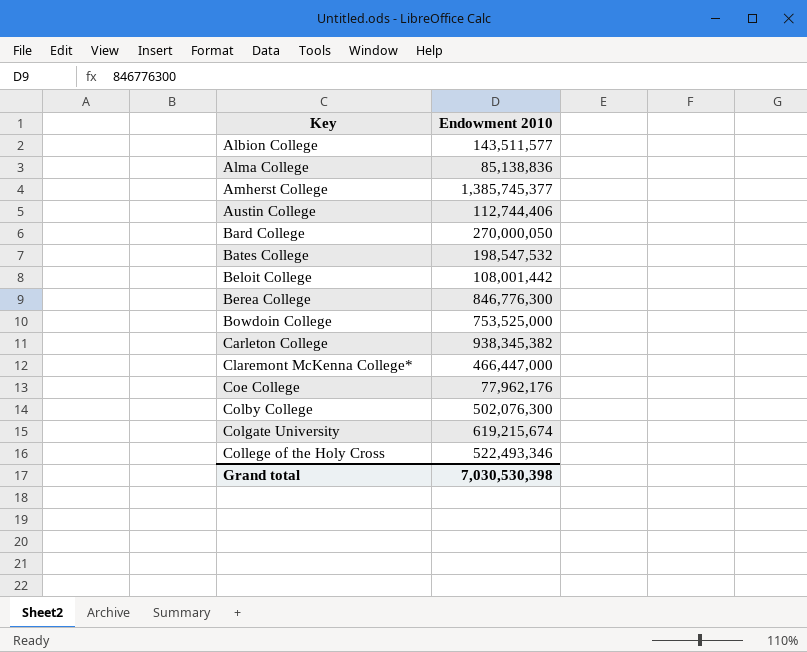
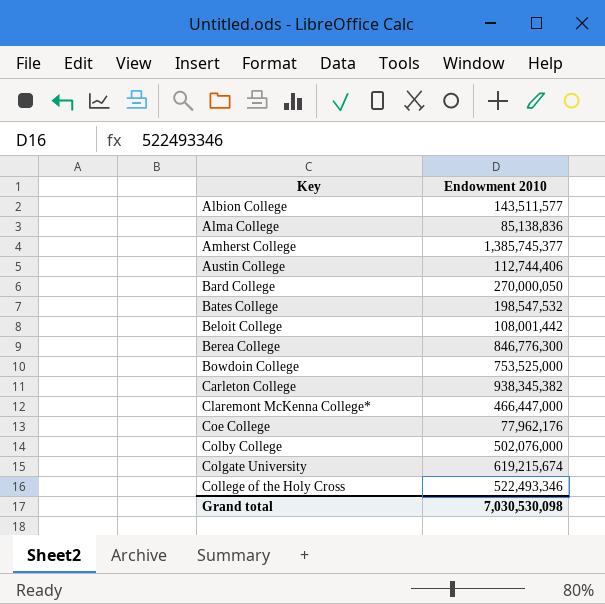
Colby College | Endowment 2010: 502,076,300 -> 502,076,000
Grand total | Endowment 2010: 7,030,530,398 -> 7,030,530,098

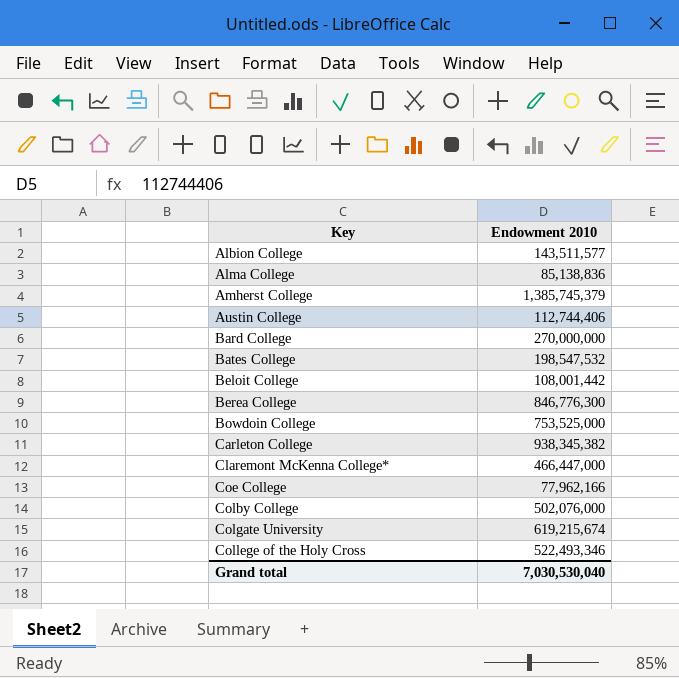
Amherst College | Endowment 2010: 1,385,745,377 -> 1,385,745,379
Bard College | Endowment 2010: 270,000,050 -> 270,000,000
Coe College | Endowment 2010: 77,962,176 -> 77,962,166
Grand total | Endowment 2010: 7,030,530,098 -> 7,030,530,040

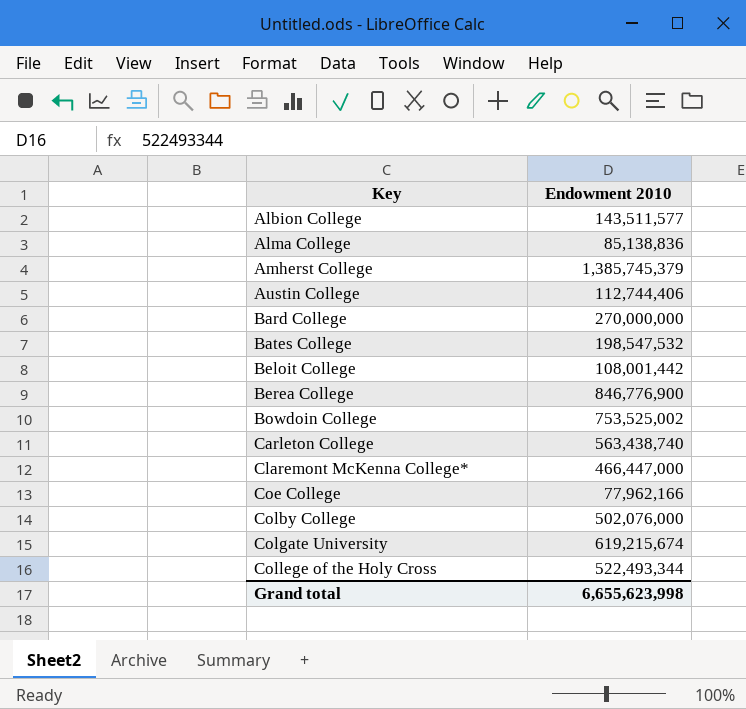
Berea College | Endowment 2010: 846,776,300 -> 846,776,900
Bowdoin College | Endowment 2010: 753,525,000 -> 753,525,002
Carleton College | Endowment 2010: 938,345,382 -> 563,438,740
College of the Holy Cross | Endowment 2010: 522,493,346 -> 522,493,344
Grand total | Endowment 2010: 7,030,530,040 -> 6,655,623,998

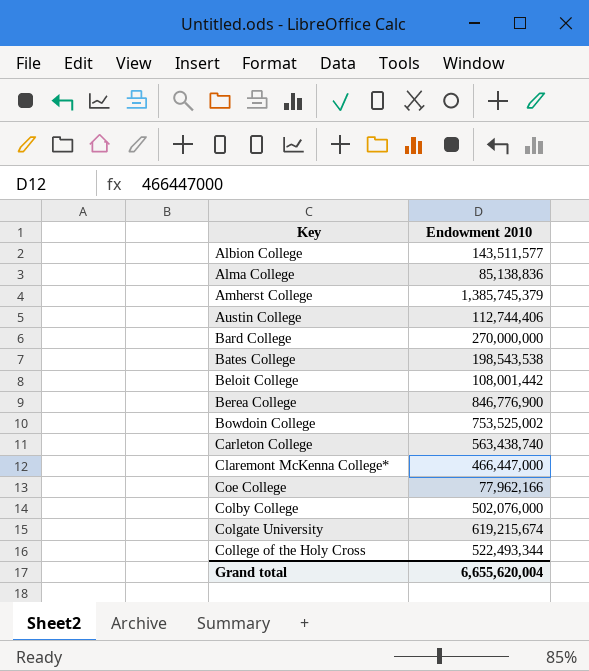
Bates College | Endowment 2010: 198,547,532 -> 198,543,538
Grand total | Endowment 2010: 6,655,623,998 -> 6,655,620,004

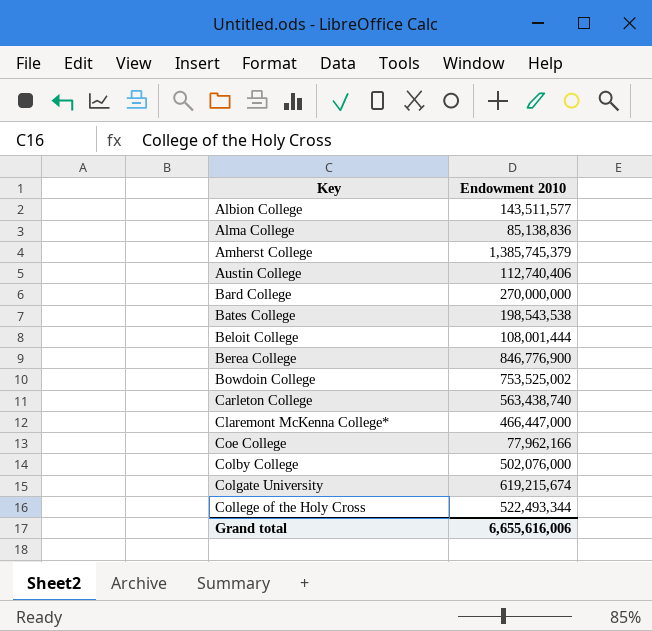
Austin College | Endowment 2010: 112,744,406 -> 112,740,406
Beloit College | Endowment 2010: 108,001,442 -> 108,001,444
Grand total | Endowment 2010: 6,655,620,004 -> 6,655,616,006

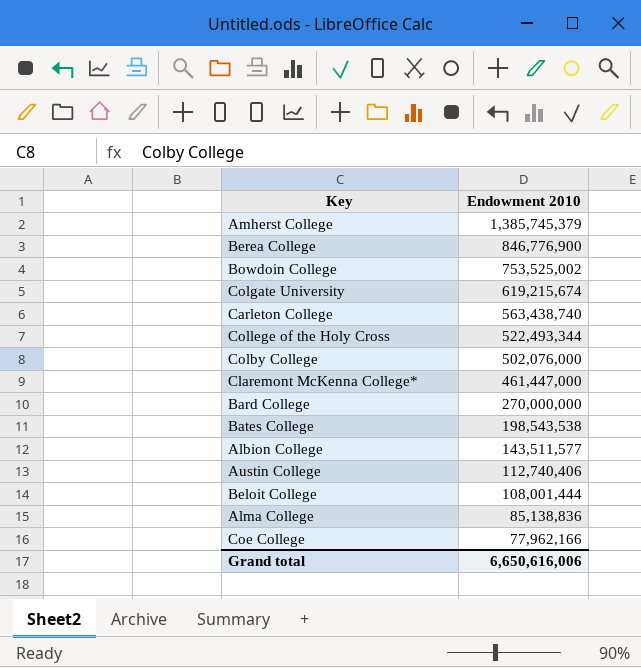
row order: Key ascending -> Endowment 2010 descending
Claremont McKenna College* | Endowment 2010: 466,447,000 -> 461,447,000
Grand total | Endowment 2010: 6,655,616,006 -> 6,650,616,006

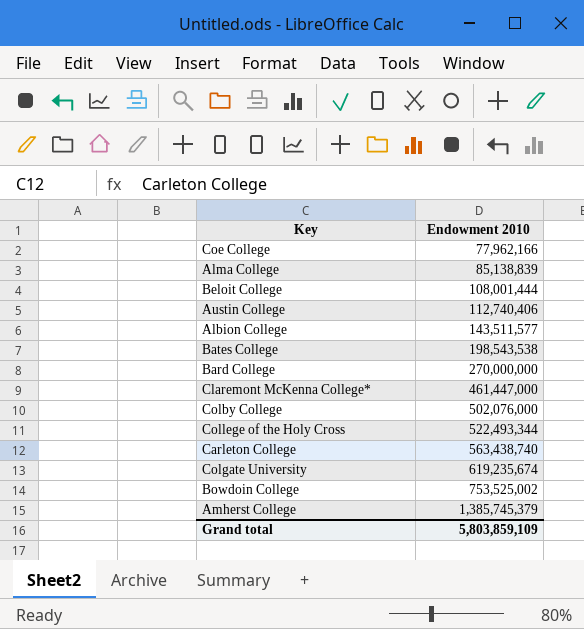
row order: Endowment 2010 descending -> Endowment 2010 ascending
row Berea College: 846,776,900 -> none
Alma College | Endowment 2010: 85,138,836 -> 85,138,839
Colgate University | Endowment 2010: 619,215,674 -> 619,235,674
Grand total | Endowment 2010: 6,650,616,006 -> 5,803,859,109

